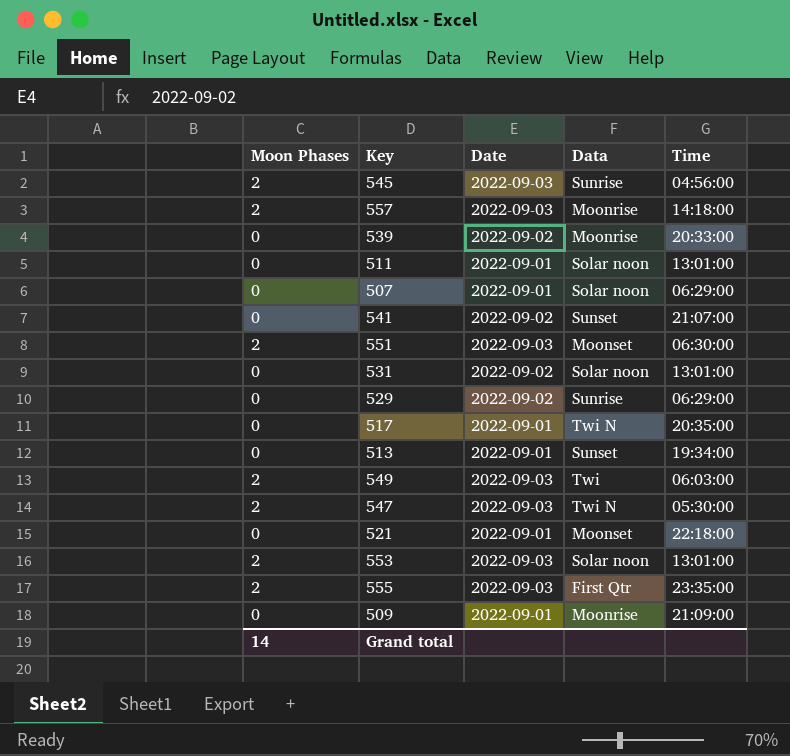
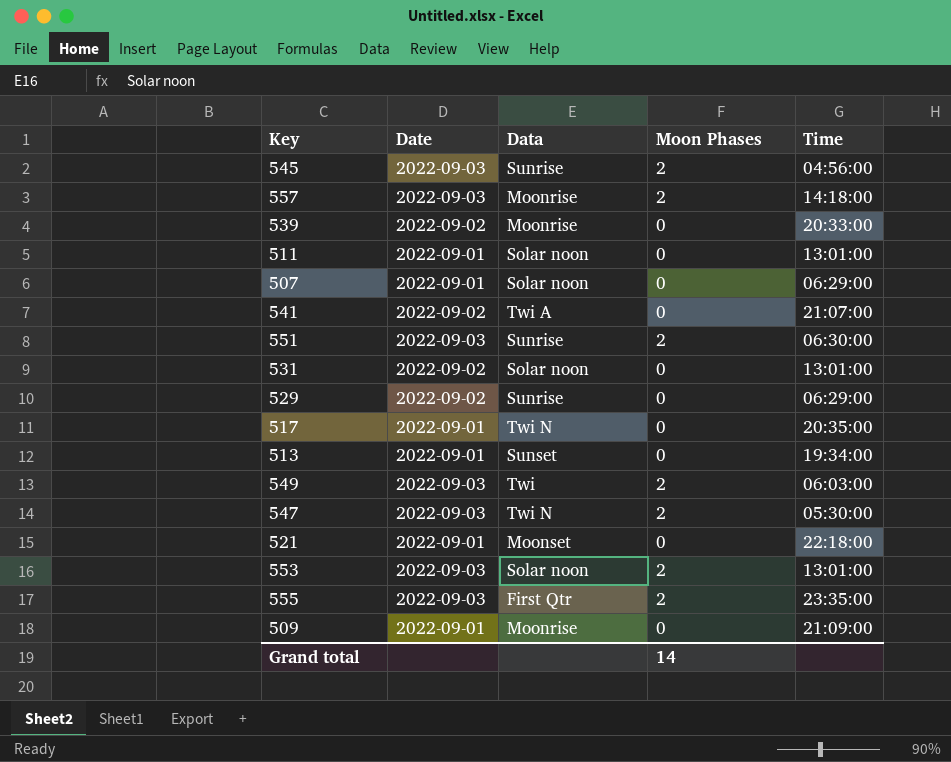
column Moon Phases | position: 1 -> 4
541 | Data: Sunset -> Twi A
551 | Data: Moonset -> Sunrise

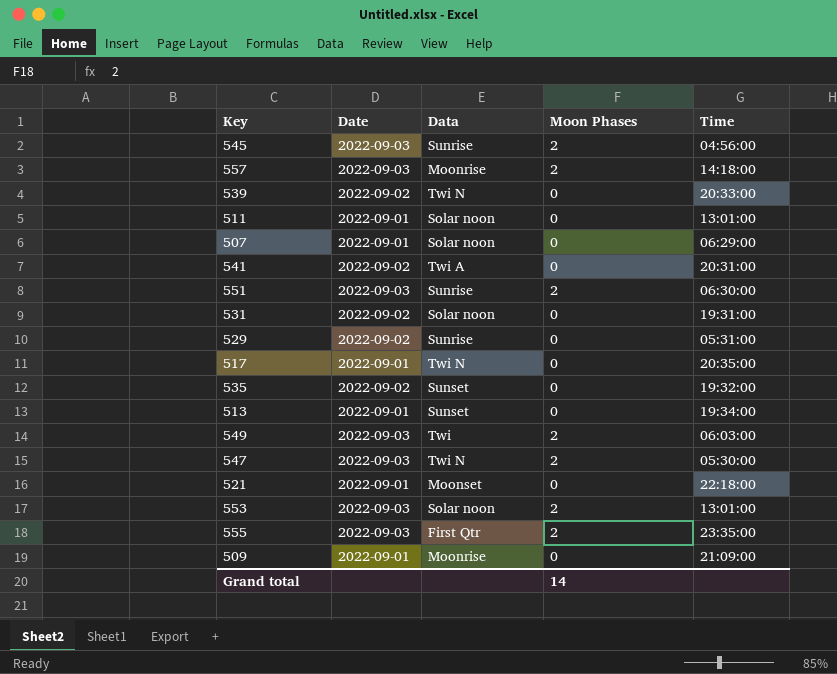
539 | Data: Moonrise -> Twi N
541 | Time: 21:07:00 -> 20:31:00
531 | Time: 13:01:00 -> 19:31:00
529 | Time: 06:29:00 -> 05:31:00
row 535: none -> 2022-09-02 | Sunset | 0 | 19:32:00

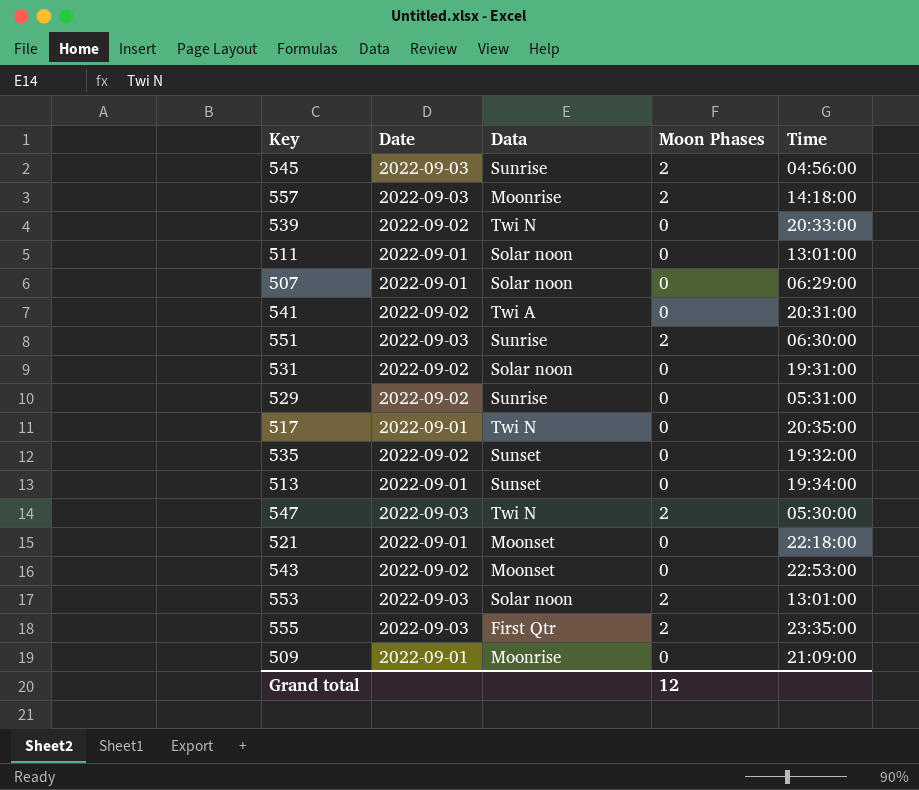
row 549: 2022-09-03 | Twi | 2 | 06:03:00 -> none
row 543: none -> 2022-09-02 | Moonset | 0 | 22:53:00
Grand total | Moon Phases: 14 -> 12

